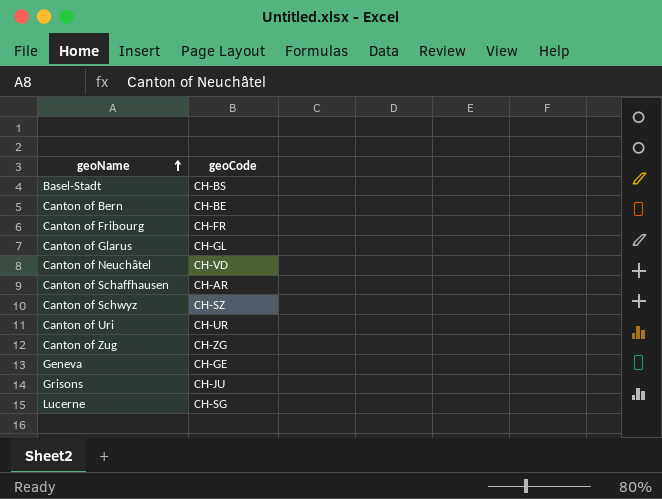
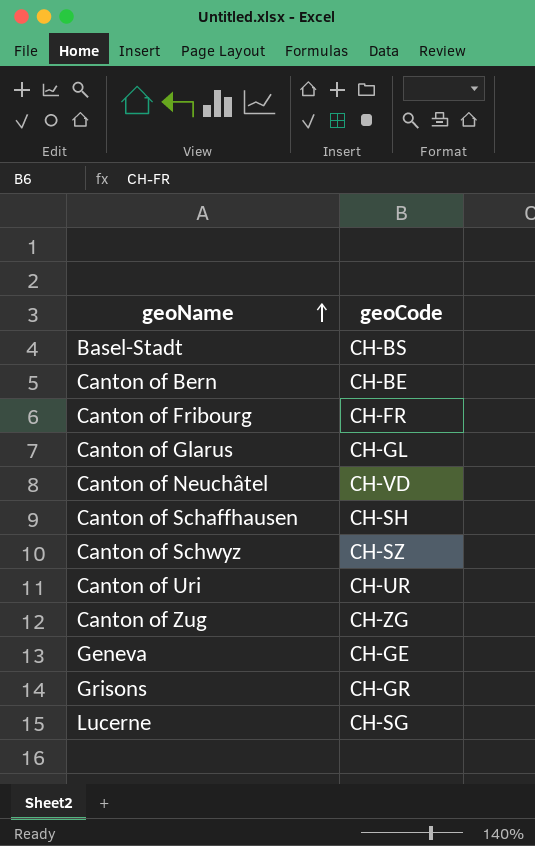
Canton of Schaffhausen | geoCode: CH-AR -> CH-SH
Grisons | geoCode: CH-JU -> CH-GR

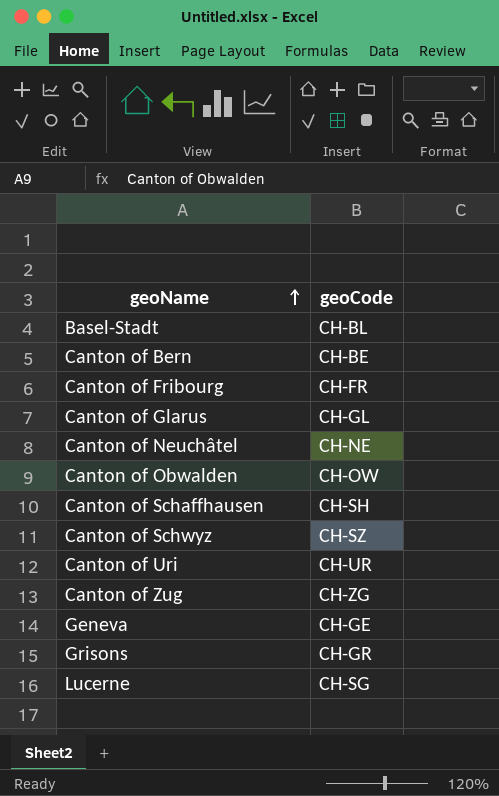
Basel-Stadt | geoCode: CH-BS -> CH-BL
Canton of Neuchâtel | geoCode: CH-VD -> CH-NE
row Canton of Obwalden: none -> CH-OW

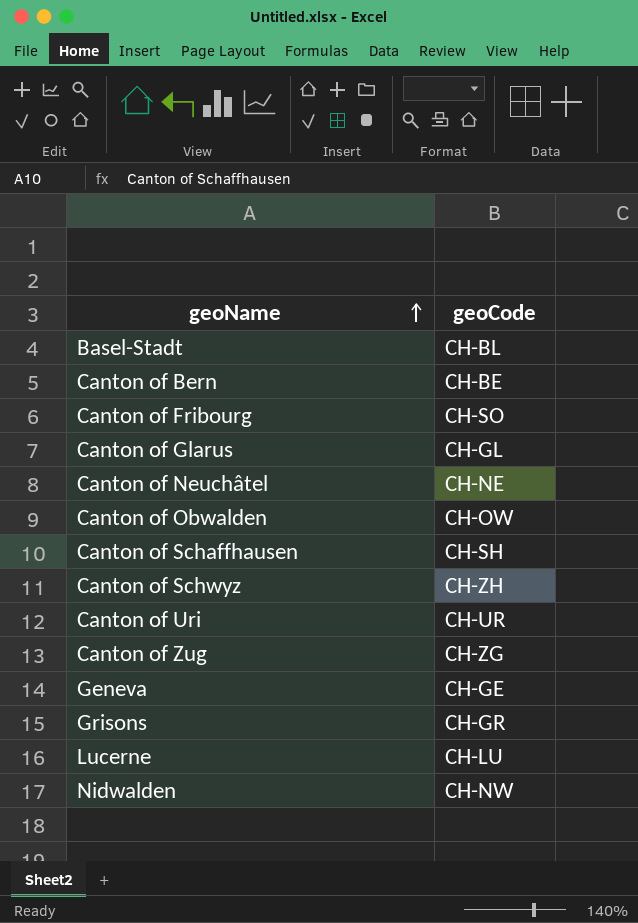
Canton of Fribourg | geoCode: CH-FR -> CH-SO
Canton of Schwyz | geoCode: CH-SZ -> CH-ZH
Lucerne | geoCode: CH-SG -> CH-LU
row Nidwalden: none -> CH-NW

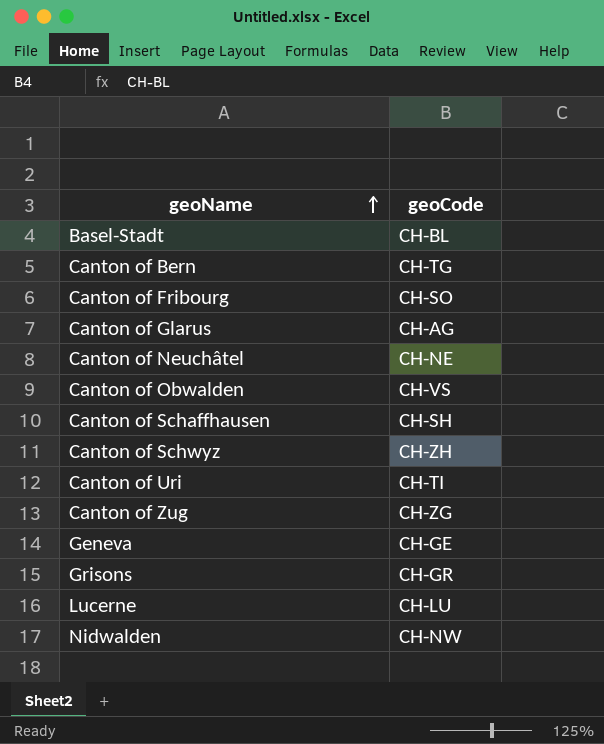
Canton of Bern | geoCode: CH-BE -> CH-TG
Canton of Glarus | geoCode: CH-GL -> CH-AG
Canton of Obwalden | geoCode: CH-OW -> CH-VS
Canton of Uri | geoCode: CH-UR -> CH-TI

